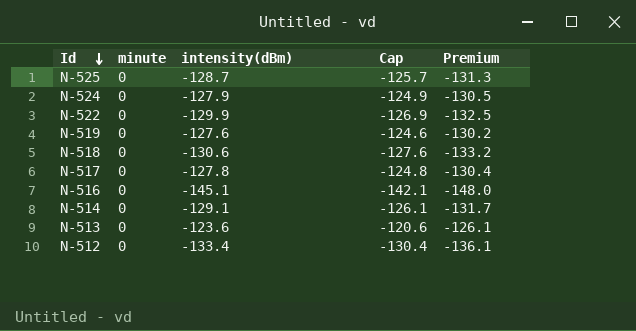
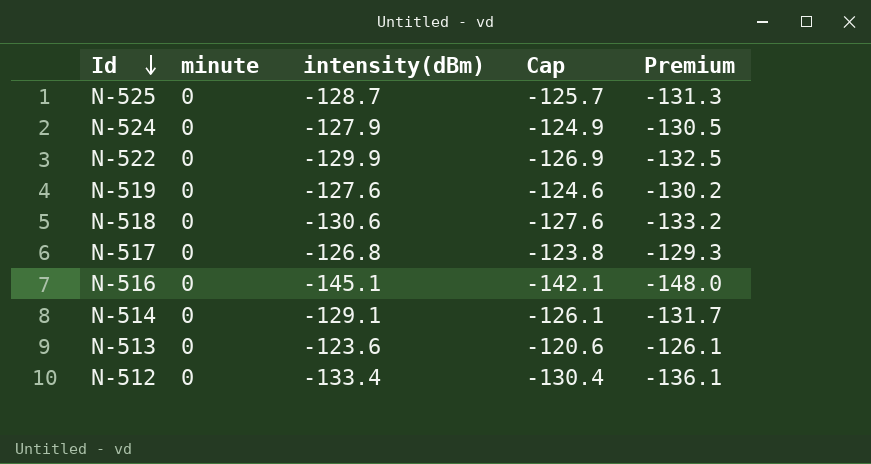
N-517 | intensity(dBm): -127.8 -> -126.8
N-517 | Cap: -124.8 -> -123.8
N-517 | Premium: -130.4 -> -129.3

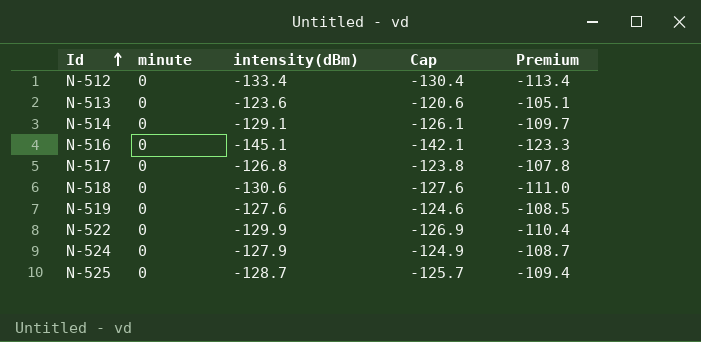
row order: Id descending -> Id ascending
column Premium | formula: [intensity(dBm)] * 1.02 -> [intensity(dBm)] * 0.85

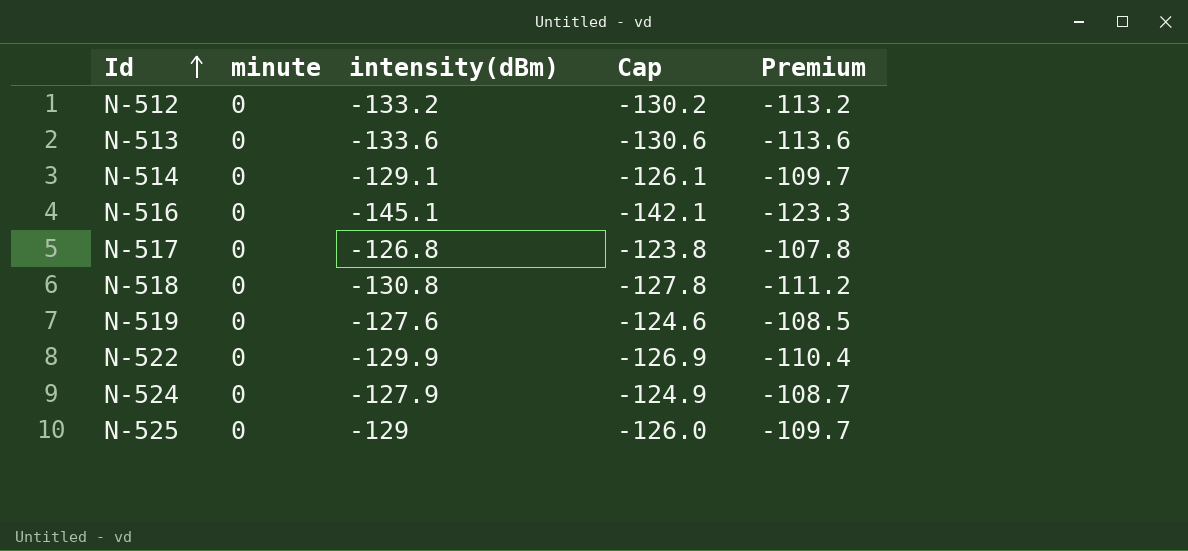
N-512 | intensity(dBm): -133.4 -> -133.2
N-512 | Cap: -130.4 -> -130.2
N-512 | Premium: -113.4 -> -113.2
N-513 | intensity(dBm): -123.6 -> -133.6
N-513 | Cap: -120.6 -> -130.6
N-513 | Premium: -105.1 -> -113.6
N-518 | intensity(dBm): -130.6 -> -130.8
N-518 | Cap: -127.6 -> -127.8
N-518 | Premium: -111.0 -> -111.2
N-525 | intensity(dBm): -128.7 -> -129
N-525 | Cap: -125.7 -> -126.0
N-525 | Premium: -109.4 -> -109.7

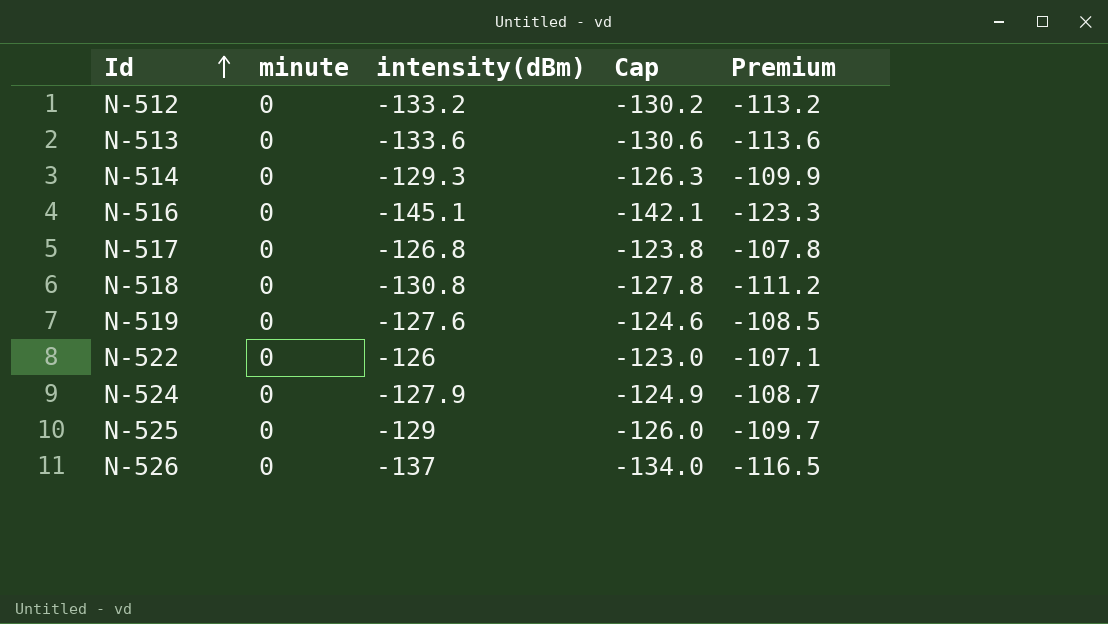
N-514 | intensity(dBm): -129.1 -> -129.3
N-514 | Cap: -126.1 -> -126.3
N-514 | Premium: -109.7 -> -109.9
N-522 | intensity(dBm): -129.9 -> -126
N-522 | Cap: -126.9 -> -123.0
N-522 | Premium: -110.4 -> -107.1
row N-526: none -> 0 | -137 | -134.0 | -116.5

